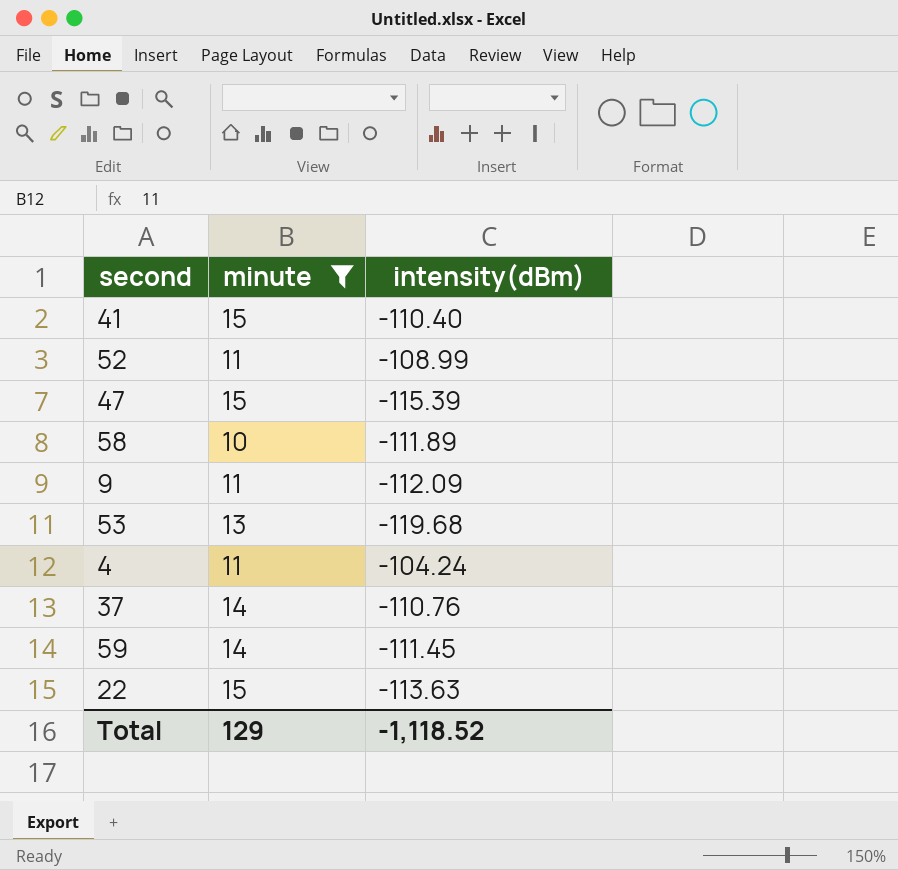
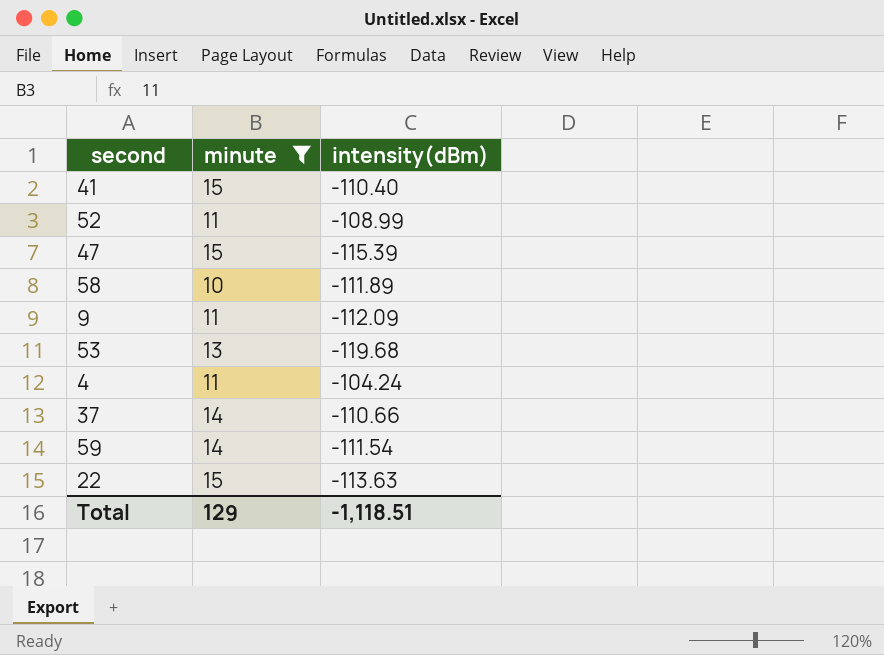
37 | intensity(dBm): -110.76 -> -110.66
59 | intensity(dBm): -111.45 -> -111.54
Total | intensity(dBm): -1,118.52 -> -1,118.51

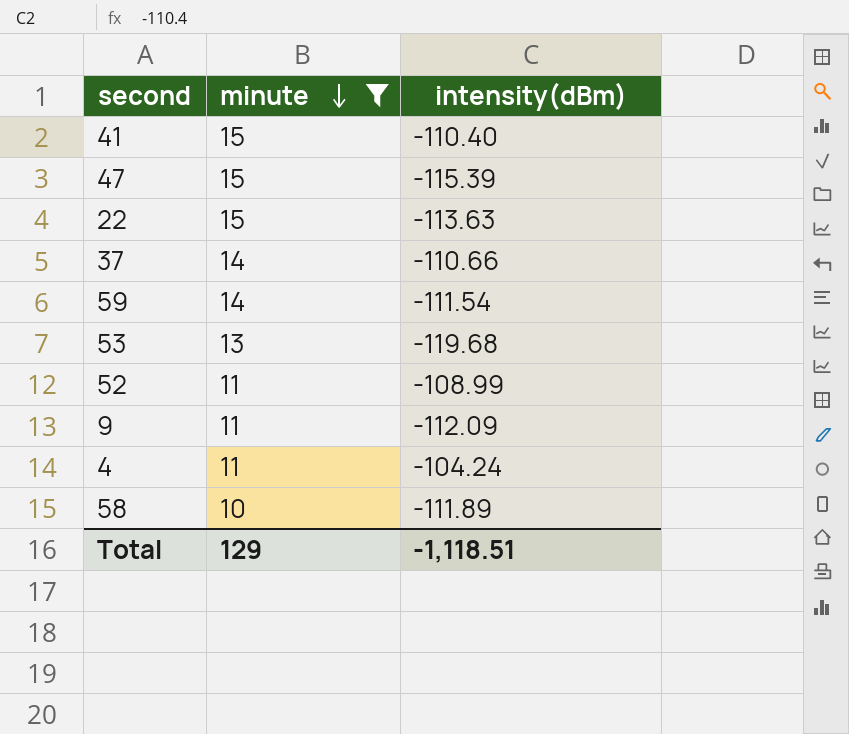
row order: none -> minute descending

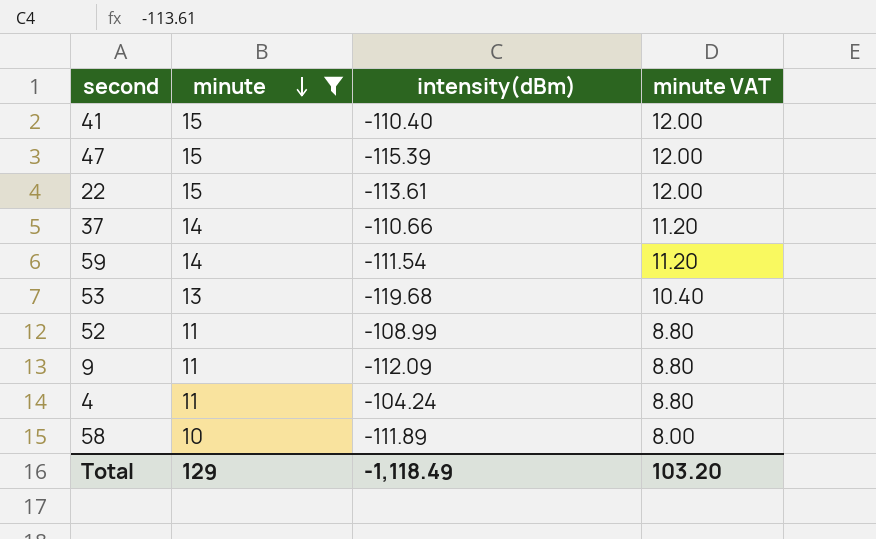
column minute VAT | formula: none -> [minute] * 0.8
22 | intensity(dBm): -113.63 -> -113.61
Total | intensity(dBm): -1,118.51 -> -1,118.49

